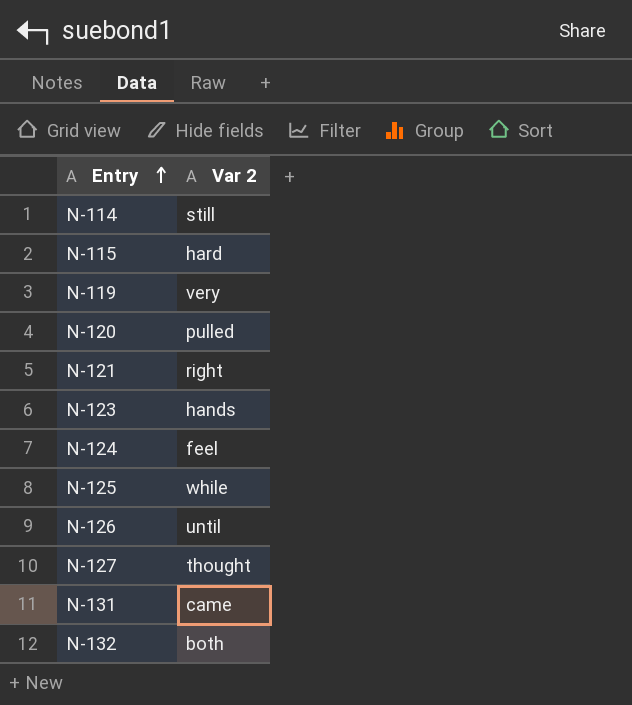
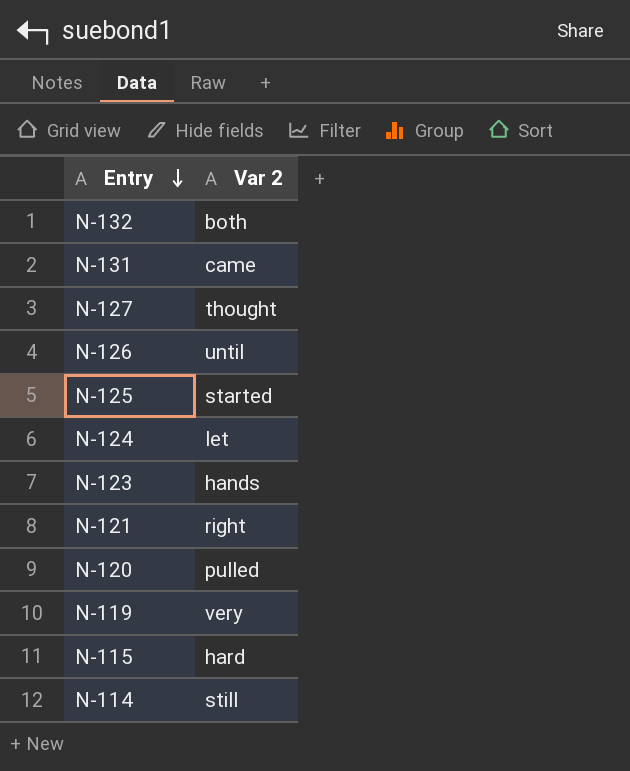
row order: Entry ascending -> Entry descending
N-125 | Var 2: while -> started
N-124 | Var 2: feel -> let

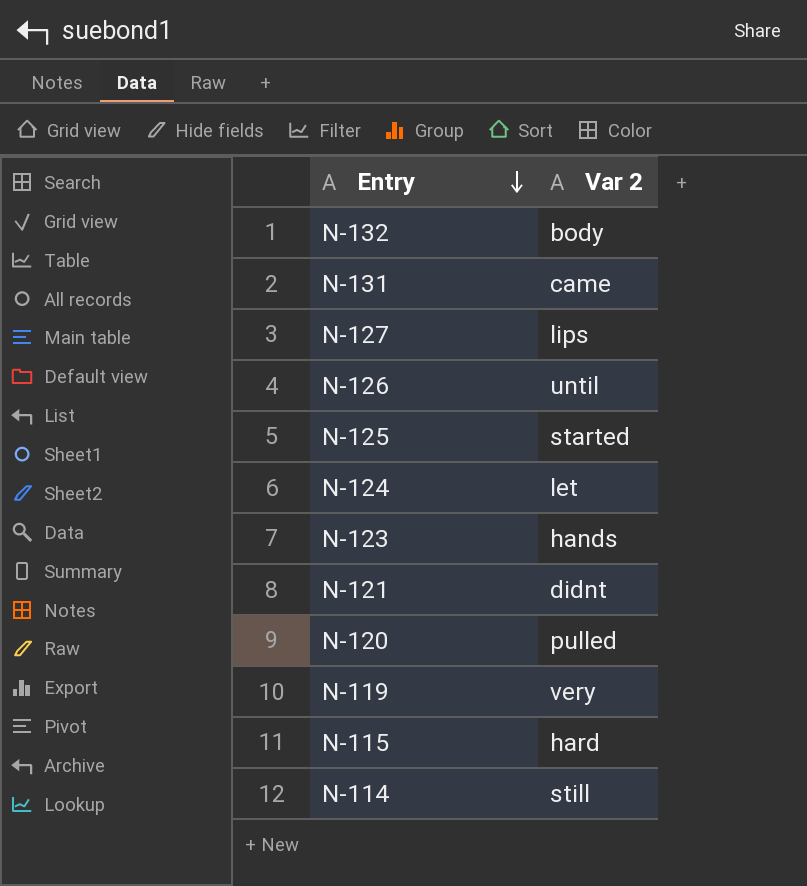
N-132 | Var 2: both -> body
N-127 | Var 2: thought -> lips
N-121 | Var 2: right -> didnt

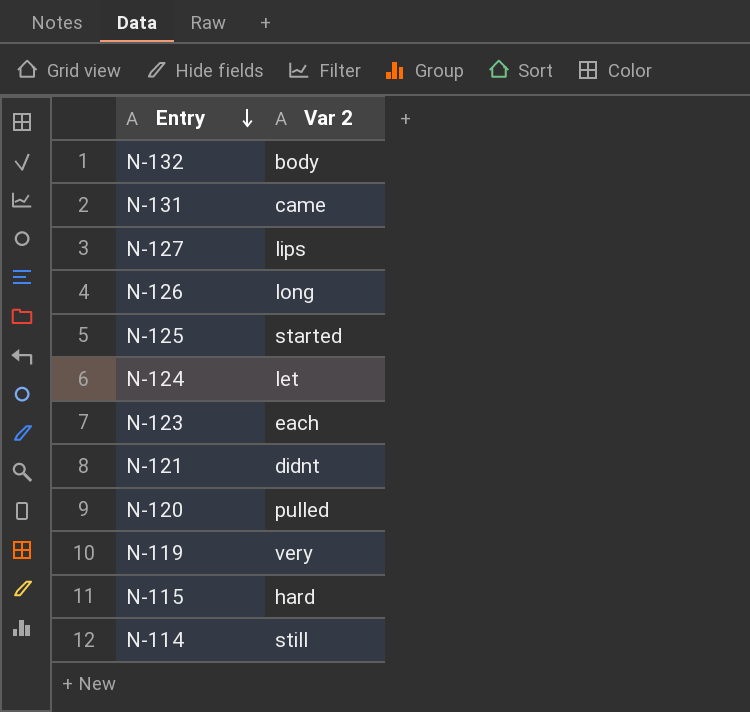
N-126 | Var 2: until -> long
N-123 | Var 2: hands -> each

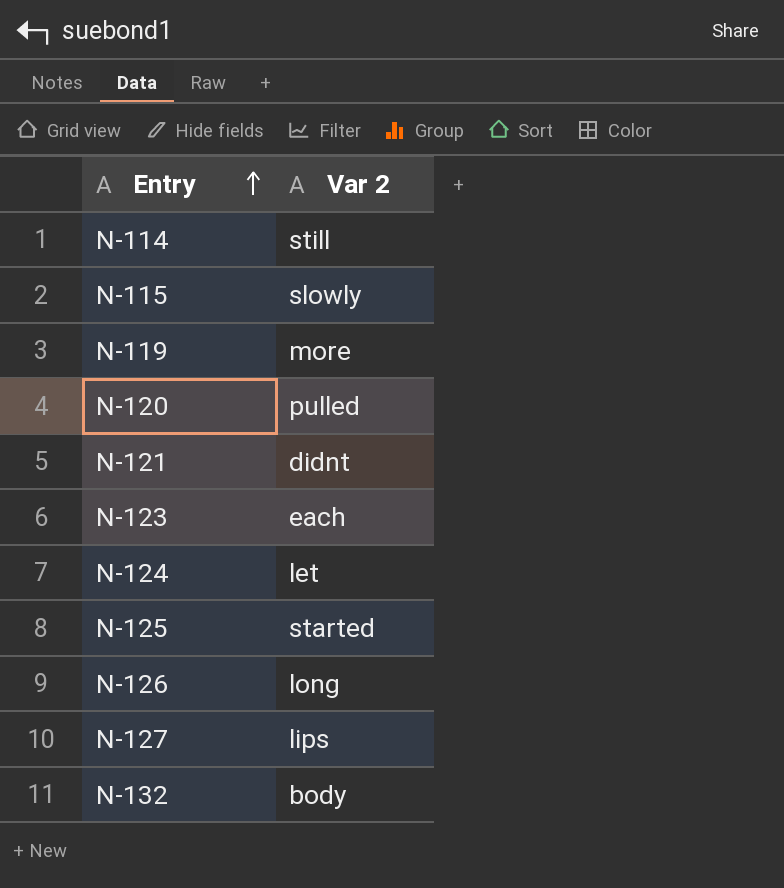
row order: Entry descending -> Entry ascending
row N-131: came -> none
N-115 | Var 2: hard -> slowly
N-119 | Var 2: very -> more

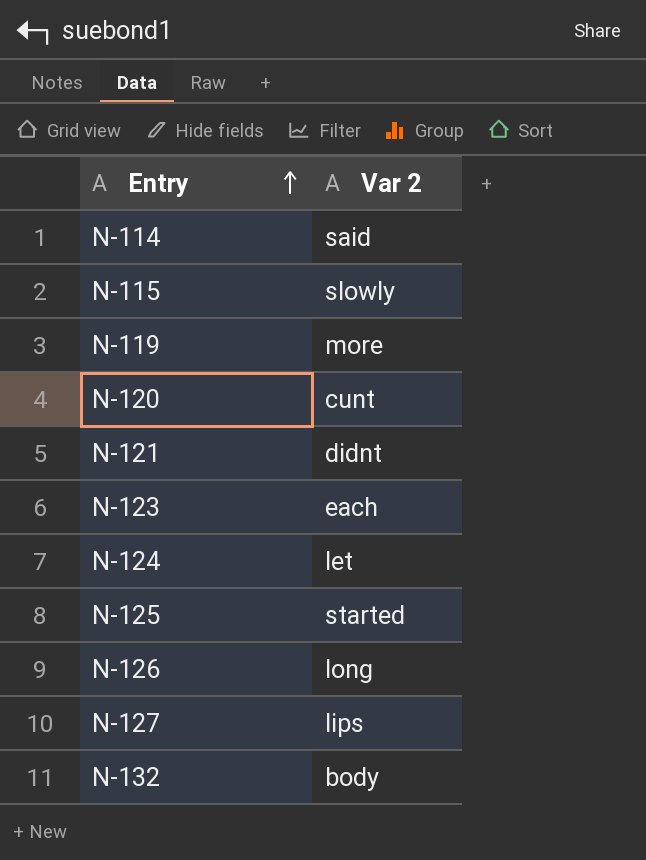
N-114 | Var 2: still -> said
N-120 | Var 2: pulled -> cunt

